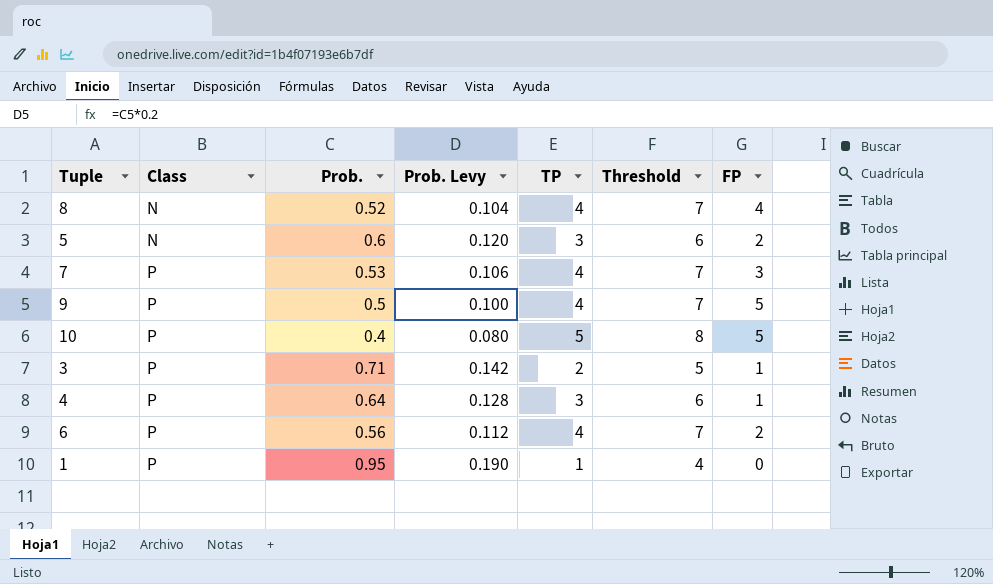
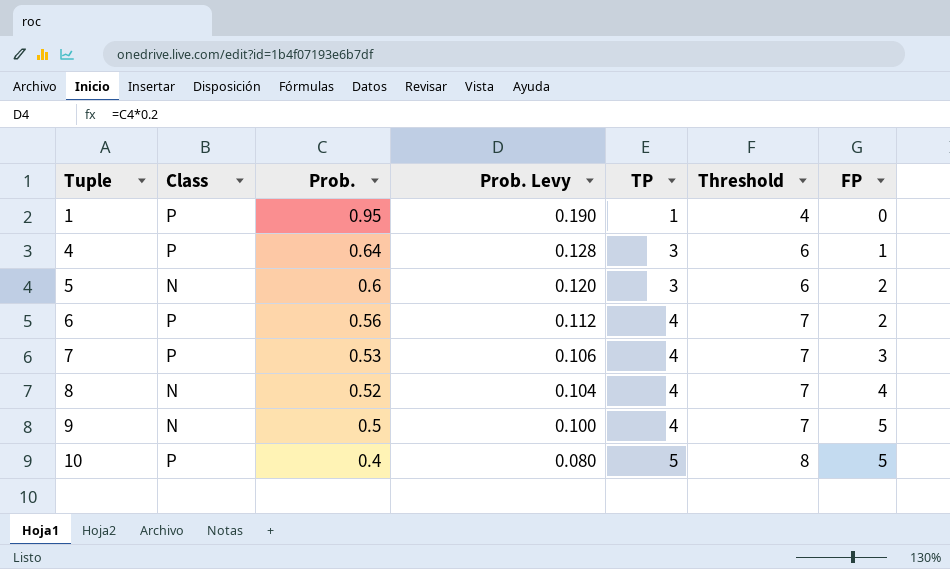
row order: Class ascending -> Tuple ascending
row 3: P | 0.71 | 0.142 | 2 | 5 | 1 -> none
9 | Class: P -> N

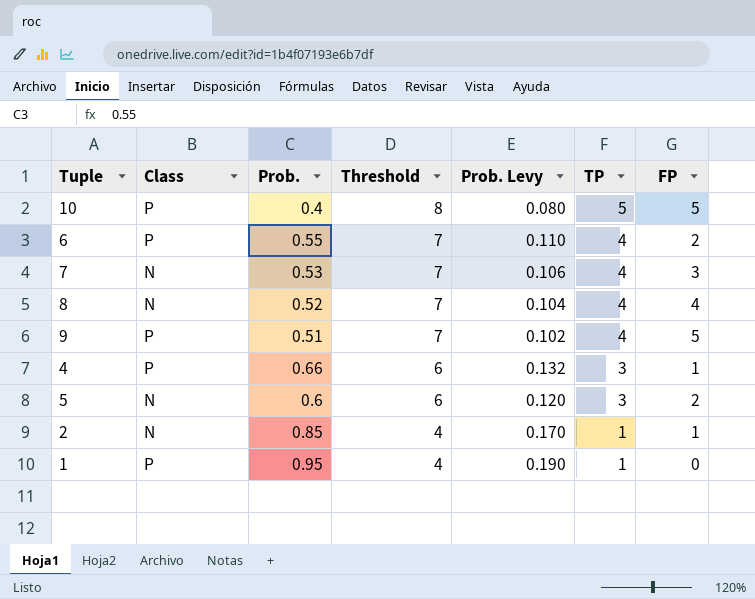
row order: Tuple ascending -> Threshold descending
column Threshold | position: 6 -> 4
6 | Prob.: 0.56 -> 0.55
6 | Prob. Levy: 0.112 -> 0.110
7 | Class: P -> N
9 | Class: N -> P
9 | Prob.: 0.5 -> 0.51
9 | Prob. Levy: 0.100 -> 0.102
4 | Prob.: 0.64 -> 0.66
4 | Prob. Levy: 0.128 -> 0.132
row 2: none -> N | 0.85 | 4 | 0.170 | 1 | 1

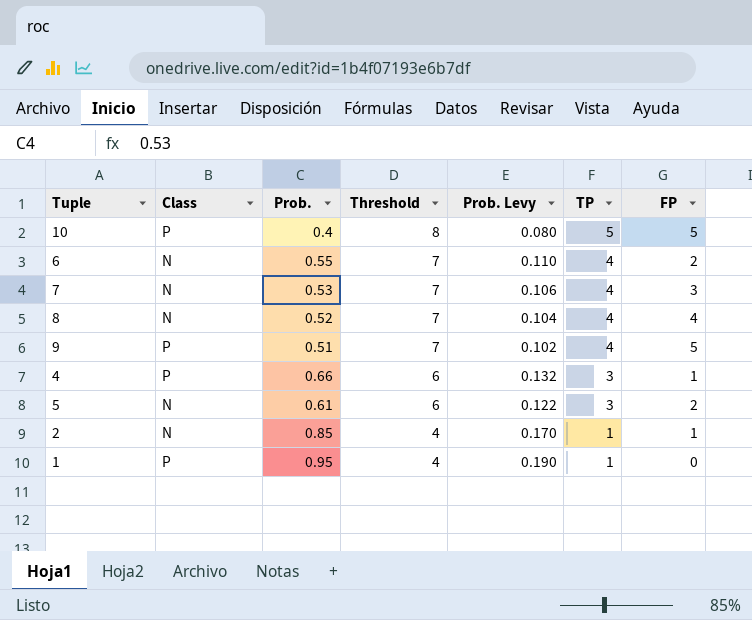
6 | Class: P -> N
5 | Prob.: 0.6 -> 0.61
5 | Prob. Levy: 0.120 -> 0.122

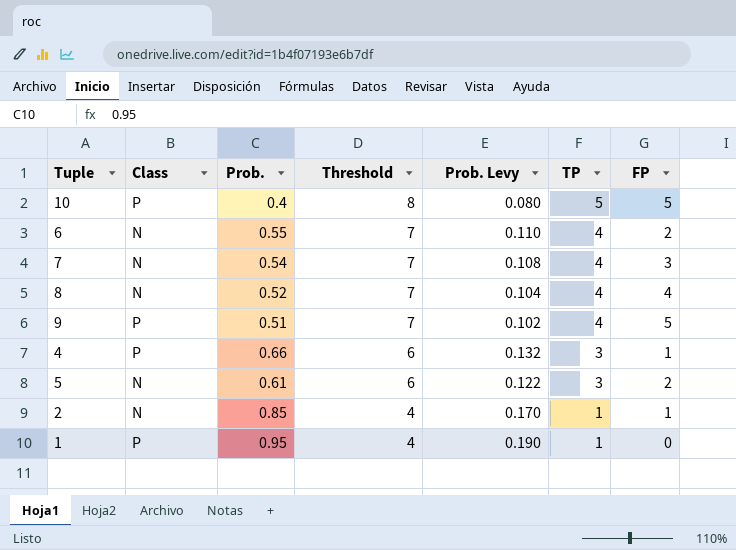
7 | Prob.: 0.53 -> 0.54
7 | Prob. Levy: 0.106 -> 0.108

